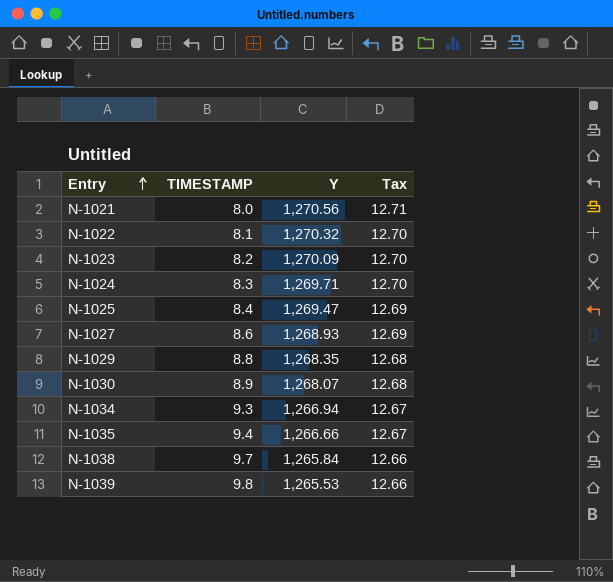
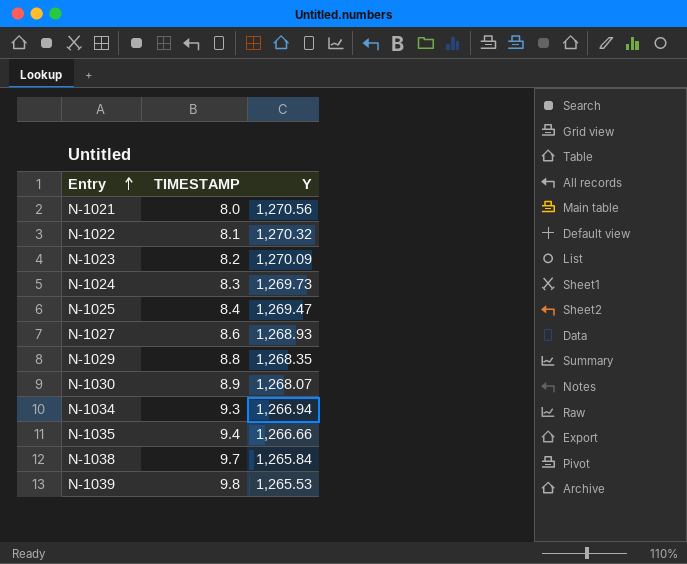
column Tax | formula: [Y] * 0.01 -> none
N-1024 | Y: 1,269.71 -> 1,269.73

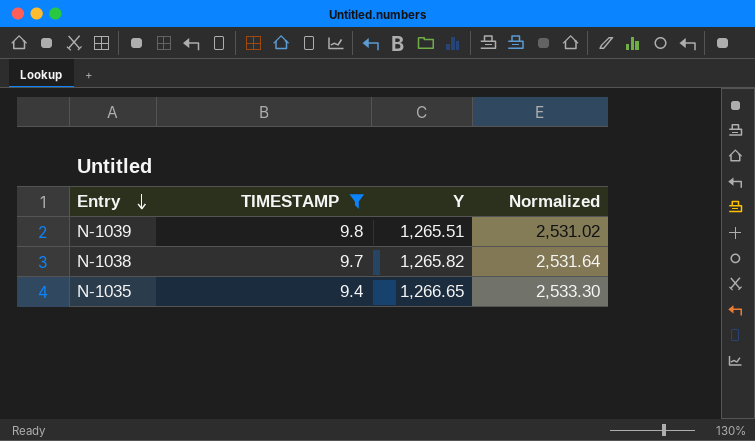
filter: none -> TIMESTAMP >= 9.4
row order: Entry ascending -> Entry descending
column Normalized | formula: none -> [Y] * 2
N-1039 | Y: 1,265.53 -> 1,265.51
N-1038 | Y: 1,265.84 -> 1,265.82
N-1035 | Y: 1,266.66 -> 1,266.65

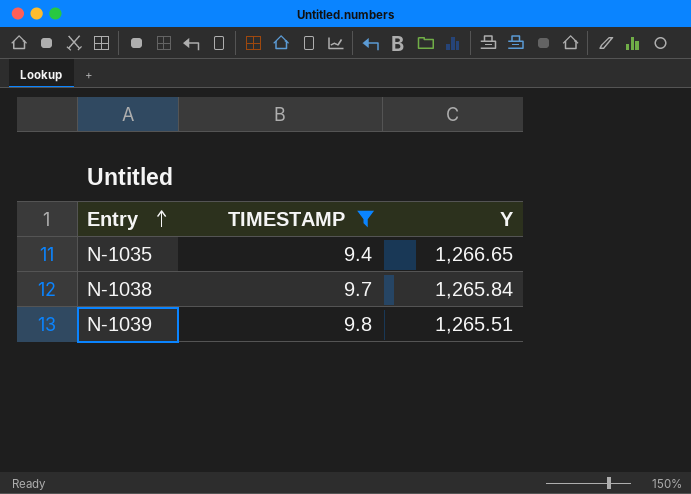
row order: Entry descending -> Entry ascending
column Normalized | formula: [Y] * 2 -> none
N-1038 | Y: 1,265.82 -> 1,265.84

